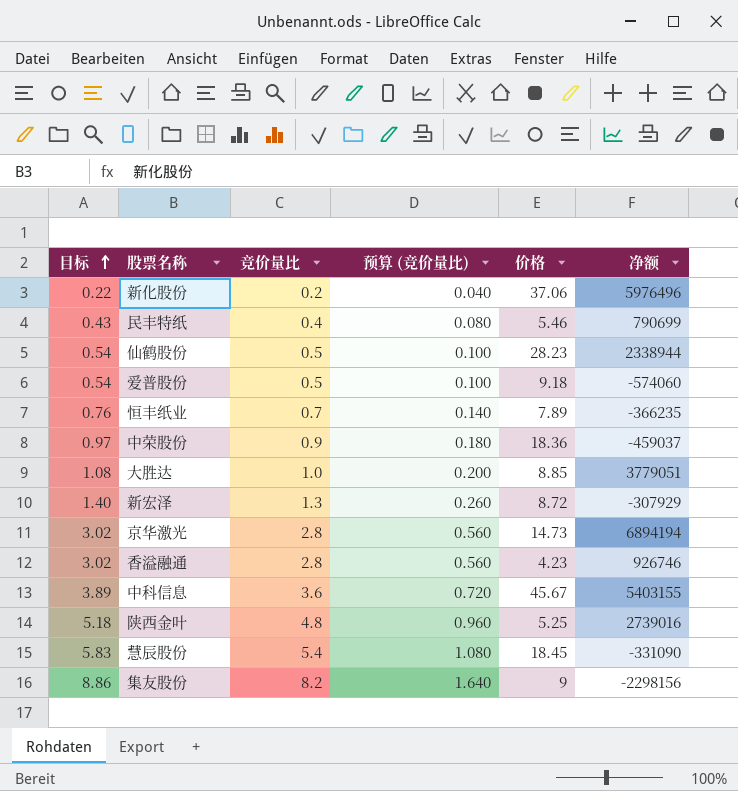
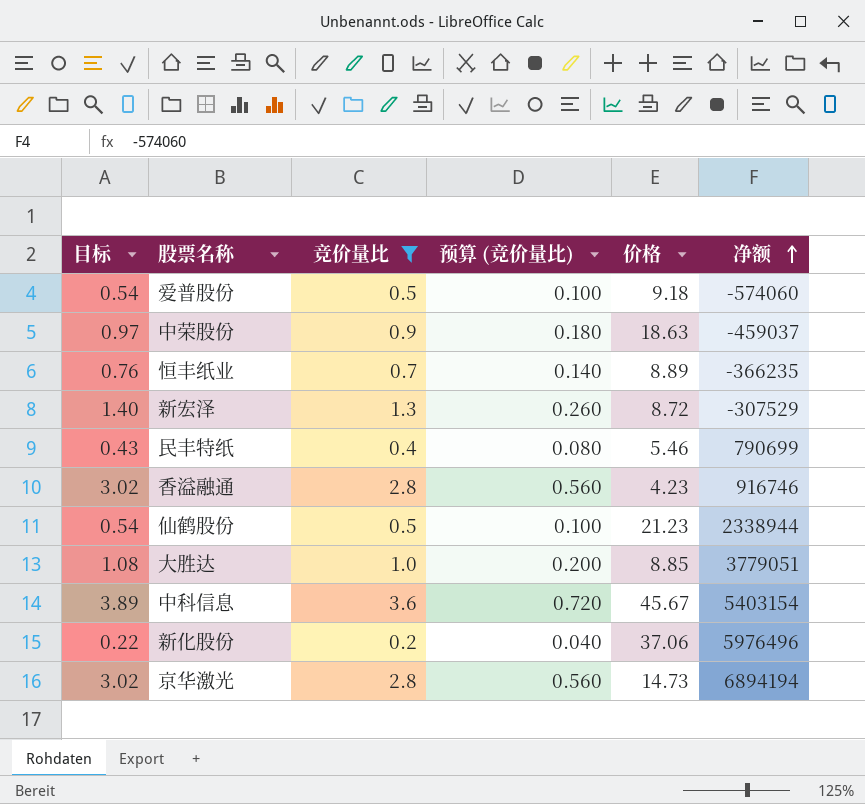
filter: none -> 竞价量比 <= 3.6
row order: 目标 ascending -> 净额 ascending
中荣股份 | 价格: 18.36 -> 18.63
恒丰纸业 | 价格: 7.89 -> 8.89
新宏泽 | 净额: -307929 -> -307529
香溢融通 | 净额: 926746 -> 916746
仙鹤股份 | 价格: 28.23 -> 21.23
中科信息 | 净额: 5403155 -> 5403154

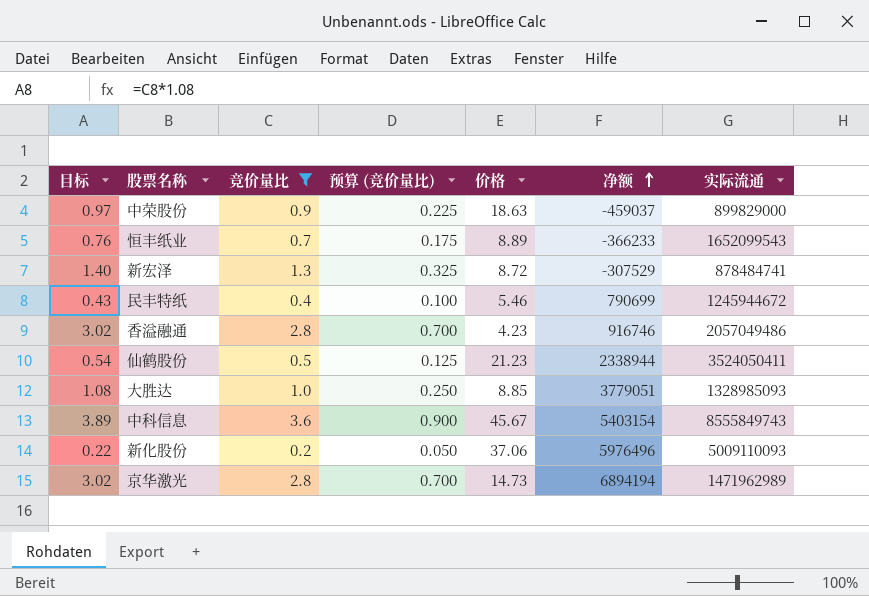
column 预算 (竞价量比) | formula: [竞价量比] * 0.2 -> [竞价量比] * 0.25
column 实际流通 | position: none -> 7
row 爱普股份: 0.54 | 0.5 | 0.100 | 9.18 | -574060 -> none
恒丰纸业 | 净额: -366235 -> -366233

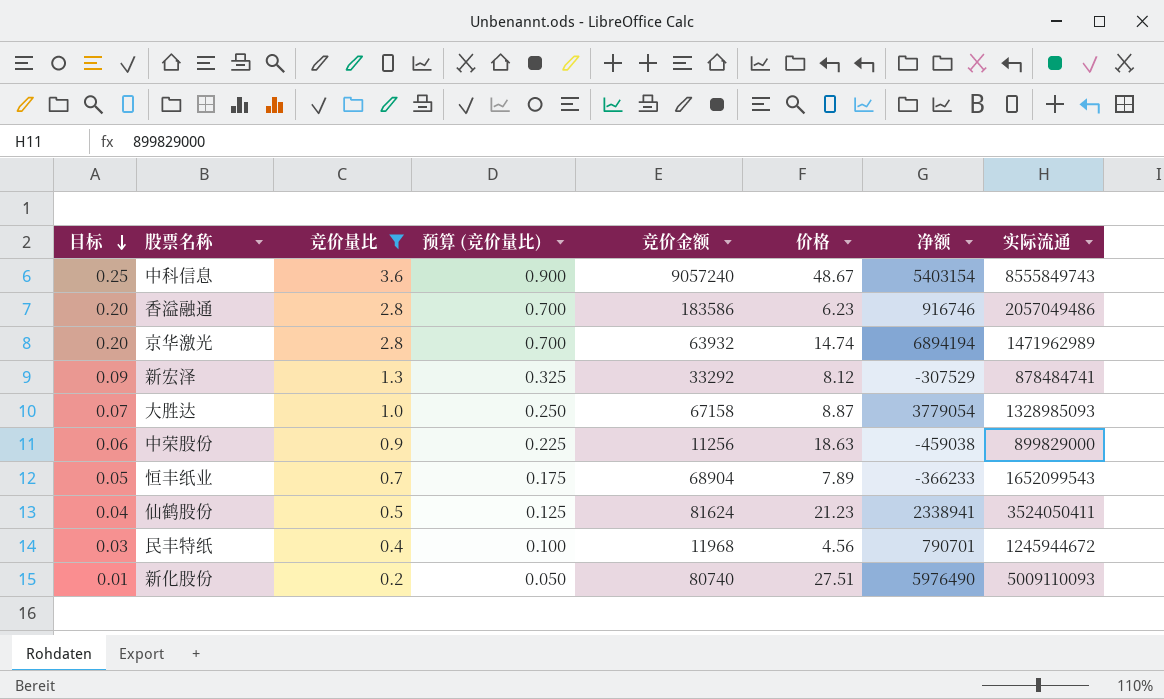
row order: 净额 ascending -> 目标 descending
column 目标 | formula: [竞价量比] * 1.08 -> [竞价量比] * 0.07
column 竞价金额 | position: none -> 5
中科信息 | 价格: 45.67 -> 48.67
香溢融通 | 价格: 4.23 -> 6.23
京华激光 | 价格: 14.73 -> 14.74
新宏泽 | 价格: 8.72 -> 8.12
大胜达 | 价格: 8.85 -> 8.87
大胜达 | 净额: 3779051 -> 3779054
中荣股份 | 净额: -459037 -> -459038
恒丰纸业 | 价格: 8.89 -> 7.89
仙鹤股份 | 净额: 2338944 -> 2338941
民丰特纸 | 价格: 5.46 -> 4.56
民丰特纸 | 净额: 790699 -> 790701
新化股份 | 价格: 37.06 -> 27.51
新化股份 | 净额: 5976496 -> 5976490

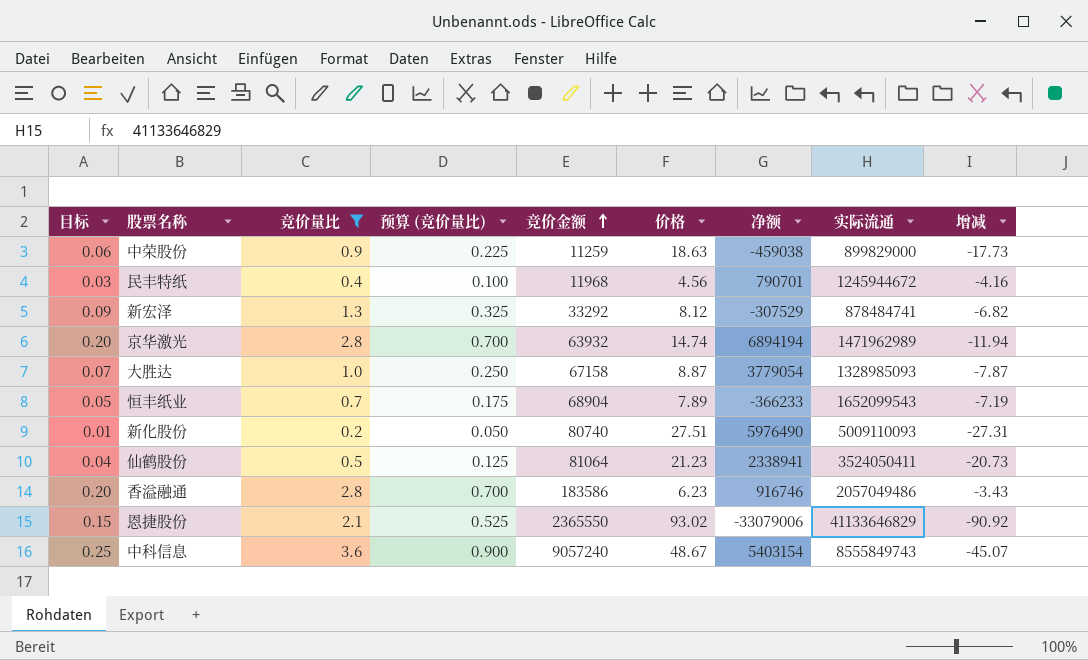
row order: 目标 descending -> 竞价金额 ascending
column 增减 | formula: none -> [竞价量比] - [价格]
中荣股份 | 竞价金额: 11256 -> 11259
仙鹤股份 | 竞价金额: 81624 -> 81064
row 恩捷股份: none -> 0.15 | 2.1 | 0.525 | 2365550 | 93.02 | -33079006 | 41133646829 | -90.92

